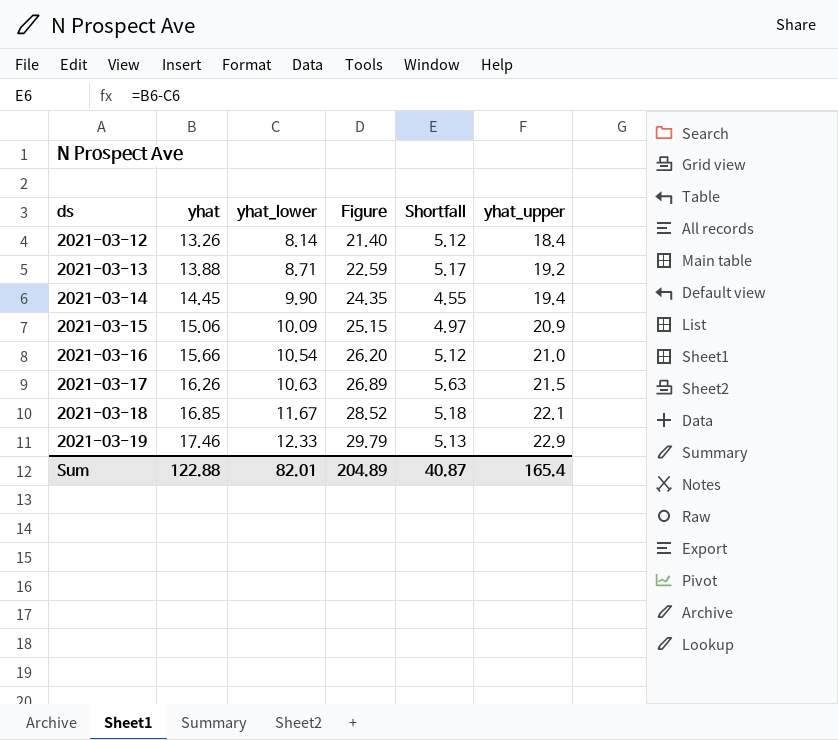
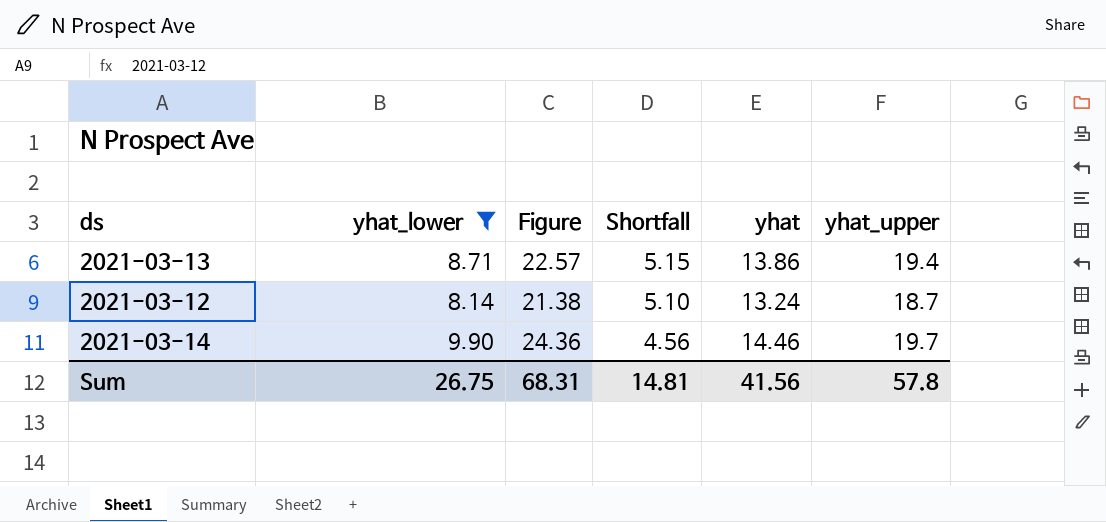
filter: none -> yhat_lower <= 9.90
row order: ds ascending -> Shortfall descending
column yhat | position: 2 -> 5
2021-03-13 | Figure: 22.59 -> 22.57
2021-03-13 | Shortfall: 5.17 -> 5.15
2021-03-13 | yhat: 13.88 -> 13.86
2021-03-13 | yhat_upper: 19.2 -> 19.4
2021-03-12 | Figure: 21.40 -> 21.38
2021-03-12 | Shortfall: 5.12 -> 5.10
2021-03-12 | yhat: 13.26 -> 13.24
2021-03-12 | yhat_upper: 18.4 -> 18.7
2021-03-14 | Figure: 24.35 -> 24.36
2021-03-14 | Shortfall: 4.55 -> 4.56
2021-03-14 | yhat: 14.45 -> 14.46
2021-03-14 | yhat_upper: 19.4 -> 19.7
Sum | yhat_lower: 82.01 -> 26.75
Sum | Figure: 204.89 -> 68.31
Sum | Shortfall: 40.87 -> 14.81
Sum | yhat: 122.88 -> 41.56
Sum | yhat_upper: 165.4 -> 57.8

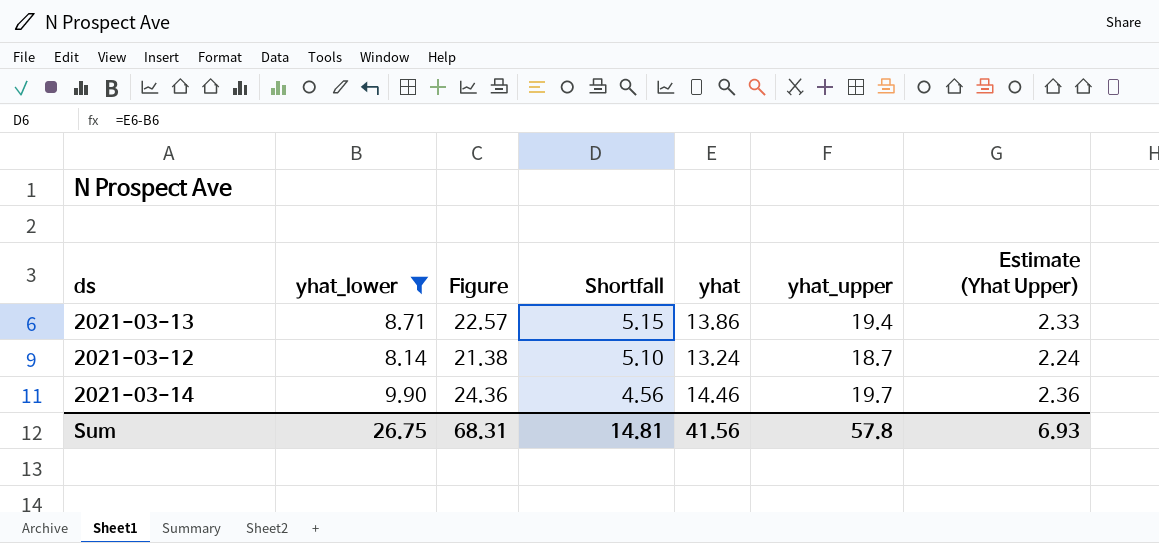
column Estimate (Yhat Upper) | formula: none -> [yhat_upper] * 0.12

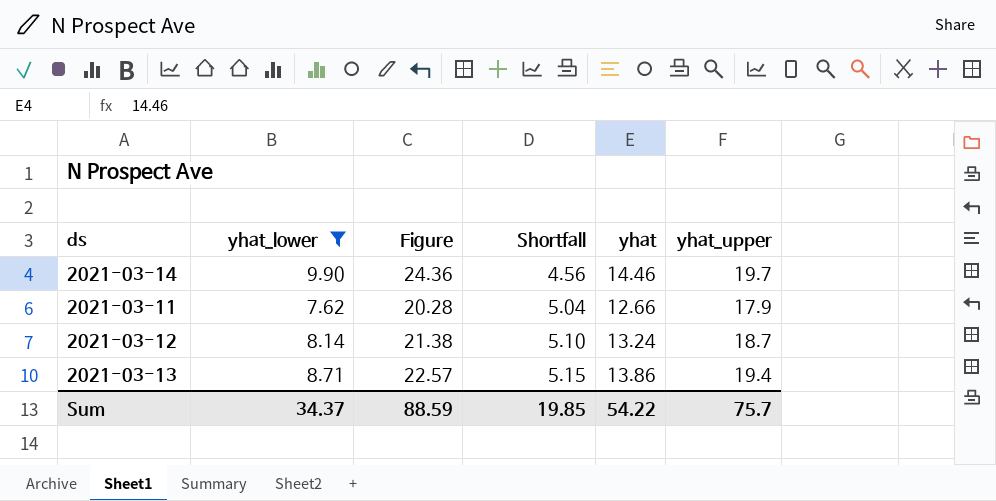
row order: Shortfall descending -> Shortfall ascending
column Estimate (Yhat Upper) | formula: [yhat_upper] * 0.12 -> none
row 2021-03-11: none -> 7.62 | 20.28 | 5.04 | 12.66 | 17.9
Sum | yhat_lower: 26.75 -> 34.37
Sum | Figure: 68.31 -> 88.59
Sum | Shortfall: 14.81 -> 19.85
Sum | yhat: 41.56 -> 54.22
Sum | yhat_upper: 57.8 -> 75.7

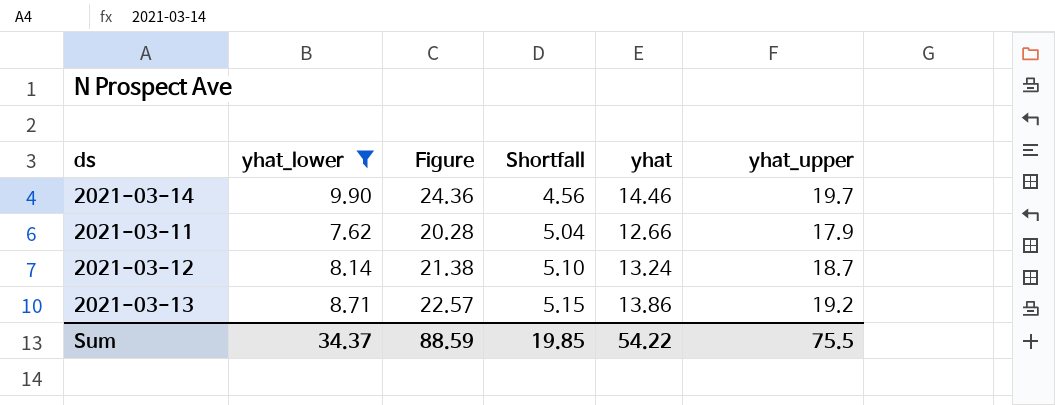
2021-03-13 | yhat_upper: 19.4 -> 19.2
Sum | yhat_upper: 75.7 -> 75.5

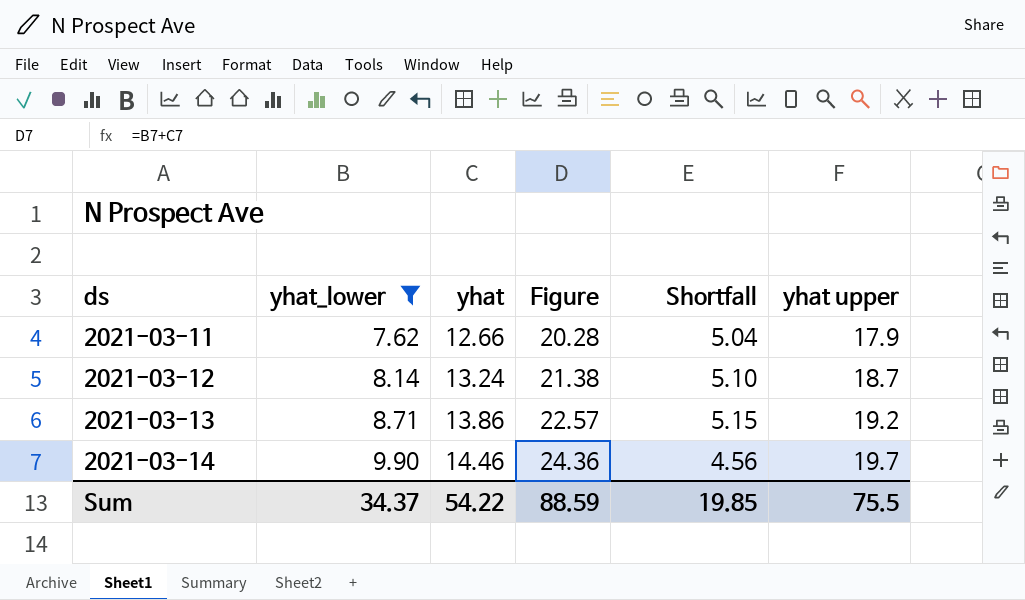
row order: Shortfall ascending -> ds ascending
column yhat | position: 5 -> 3
column name: yhat_upper -> yhat upper

